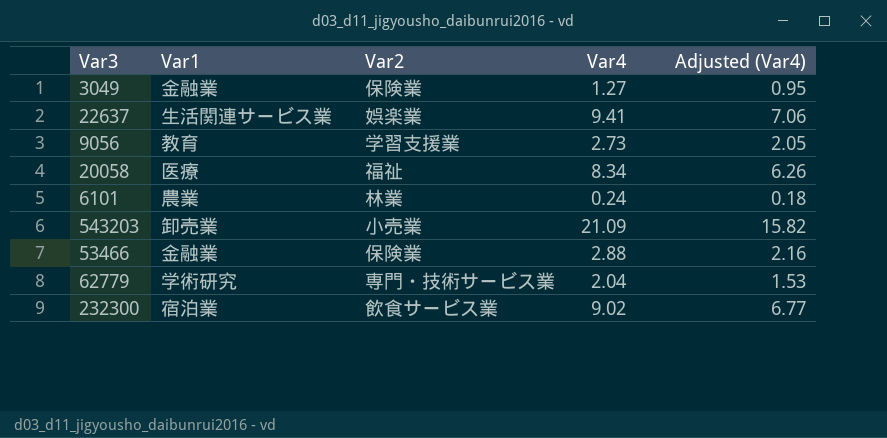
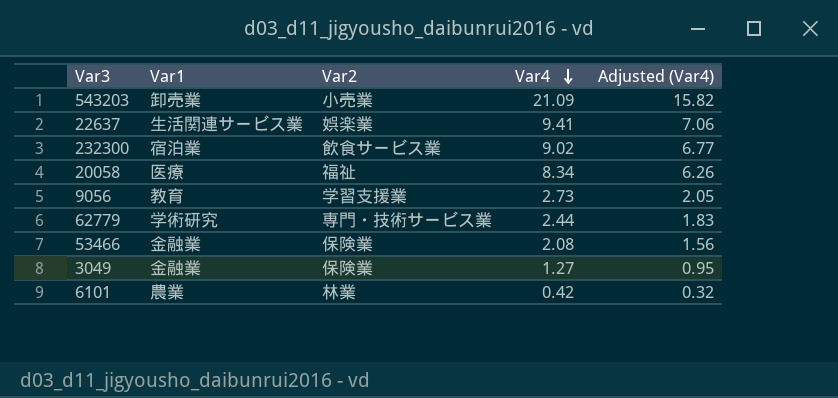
row order: none -> Var4 descending
62779 | Var4: 2.04 -> 2.44
62779 | Adjusted (Var4): 1.53 -> 1.83
53466 | Var4: 2.88 -> 2.08
53466 | Adjusted (Var4): 2.16 -> 1.56
6101 | Var4: 0.24 -> 0.42
6101 | Adjusted (Var4): 0.18 -> 0.32

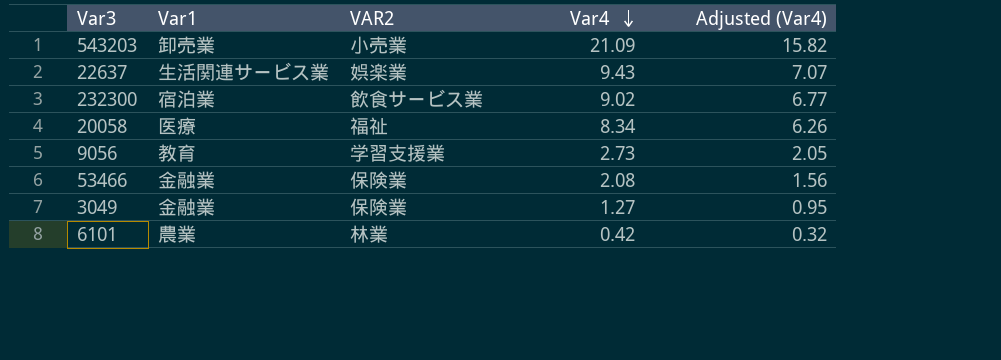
column name: Var2 -> VAR2
row 62779: 学術研究 | 専門・技術サービス業 | 2.44 | 1.83 -> none
22637 | Var4: 9.41 -> 9.43
22637 | Adjusted (Var4): 7.06 -> 7.07

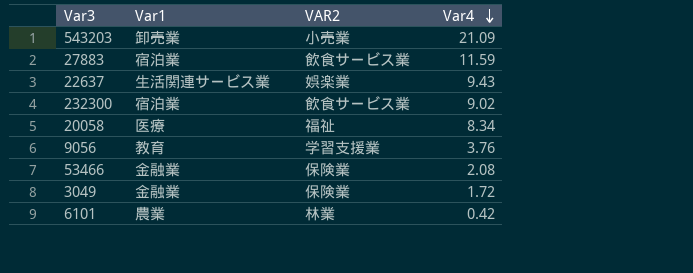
column Adjusted (Var4) | formula: [Var4] * 0.75 -> none
row 27883: none -> 宿泊業 | 飲食サービス業 | 11.59
9056 | Var4: 2.73 -> 3.76
3049 | Var4: 1.27 -> 1.72

